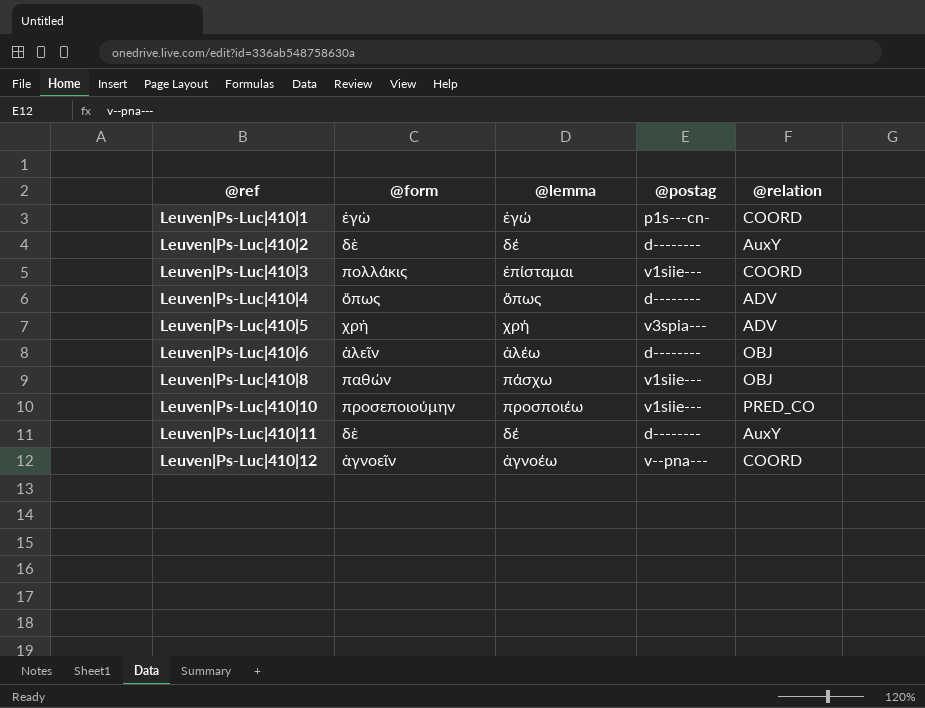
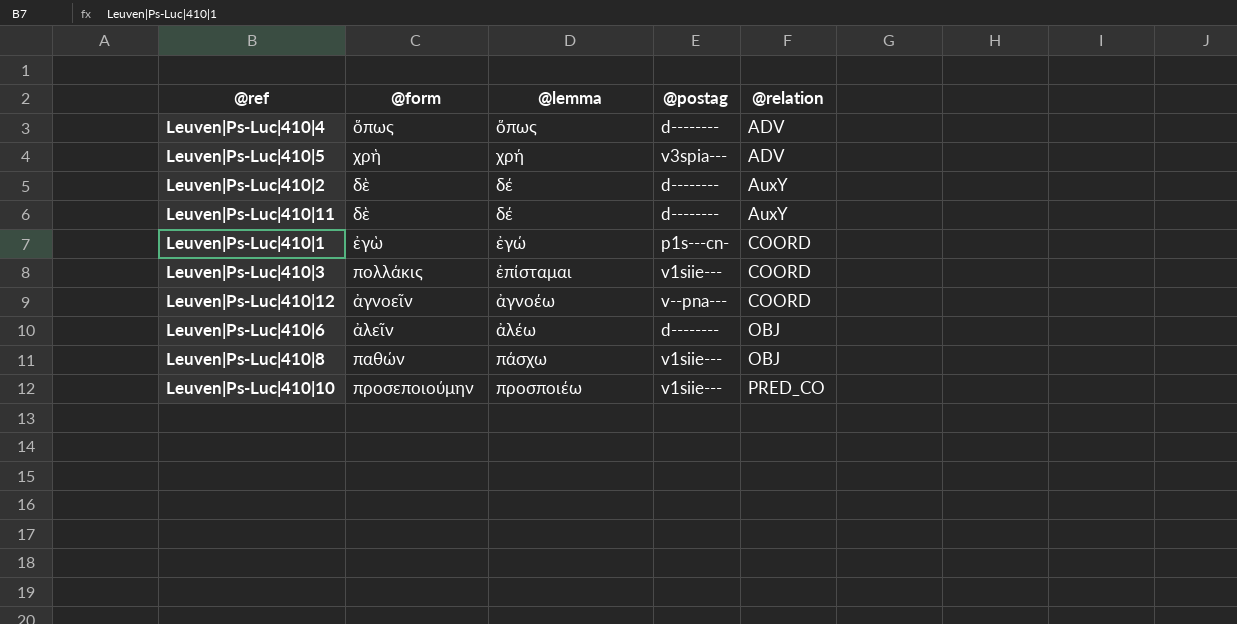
row order: @ref ascending -> @relation ascending

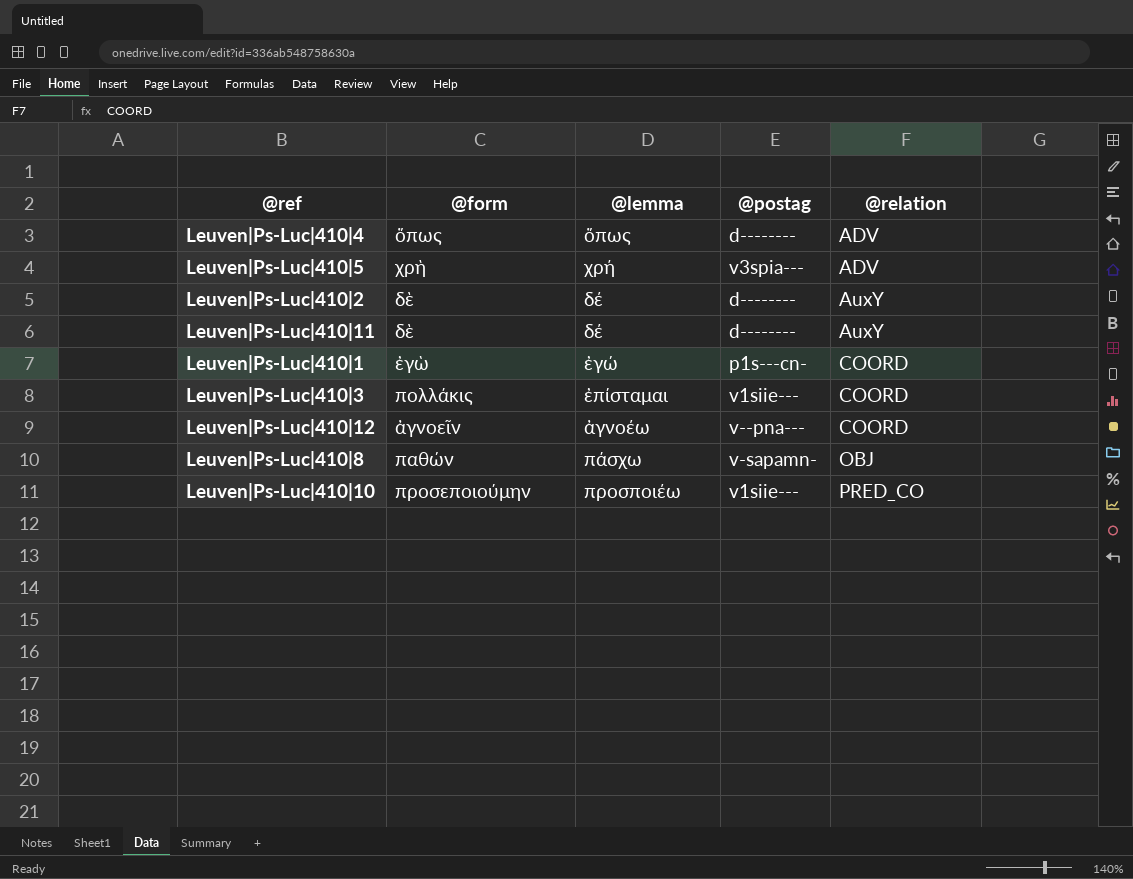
row Leuven|Ps-Luc|410|6: ἀλεῖν | ἀλέω | d-------- | OBJ -> none
Leuven|Ps-Luc|410|8 | @postag: v1siie--- -> v-sapamn-

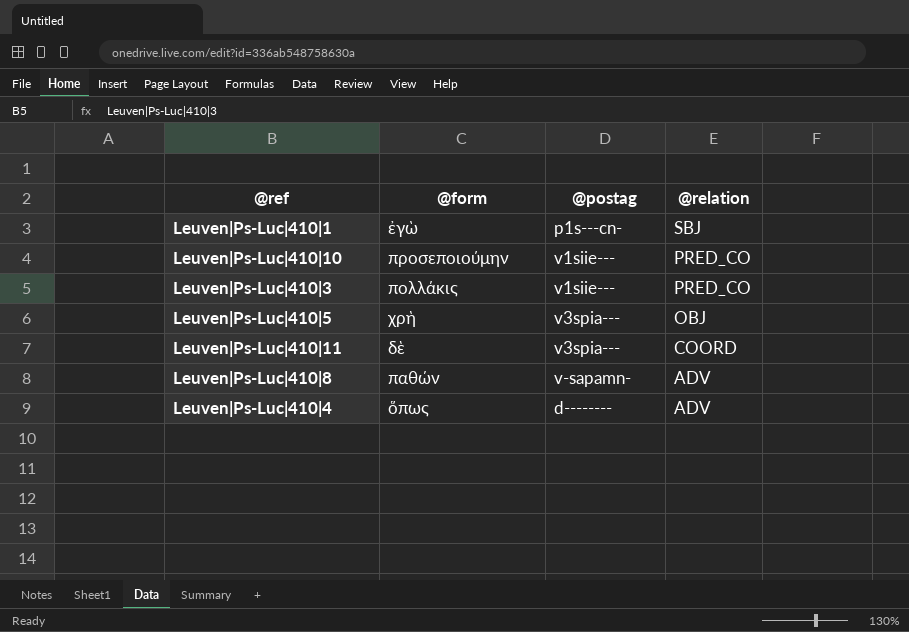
row order: @relation ascending -> @relation descending
column @lemma | position: 3 -> none
row Leuven|Ps-Luc|410|2: δὲ | δέ | d-------- | AuxY -> none
row Leuven|Ps-Luc|410|12: ἀγνοεῖν | ἀγνοέω | v--pna--- | COORD -> none
Leuven|Ps-Luc|410|1 | @relation: COORD -> SBJ
Leuven|Ps-Luc|410|3 | @relation: COORD -> PRED_CO
Leuven|Ps-Luc|410|5 | @relation: ADV -> OBJ
Leuven|Ps-Luc|410|11 | @postag: d-------- -> v3spia---
Leuven|Ps-Luc|410|11 | @relation: AuxY -> COORD
Leuven|Ps-Luc|410|8 | @relation: OBJ -> ADV

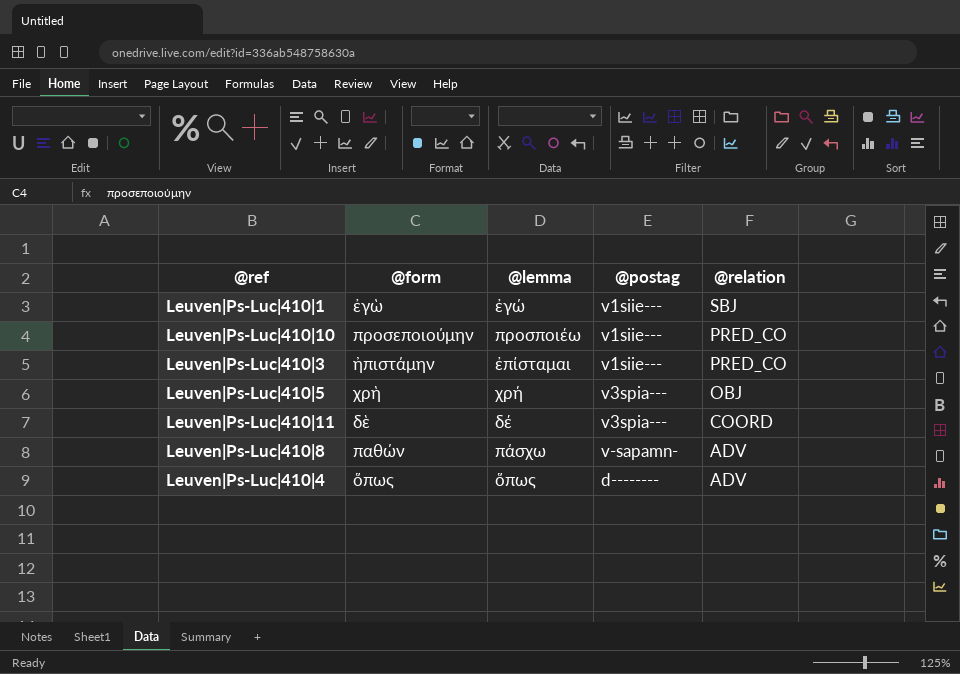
column @lemma | position: none -> 3
Leuven|Ps-Luc|410|1 | @postag: p1s---cn- -> v1siie---
Leuven|Ps-Luc|410|3 | @form: πολλάκις -> ἠπιστάμην

